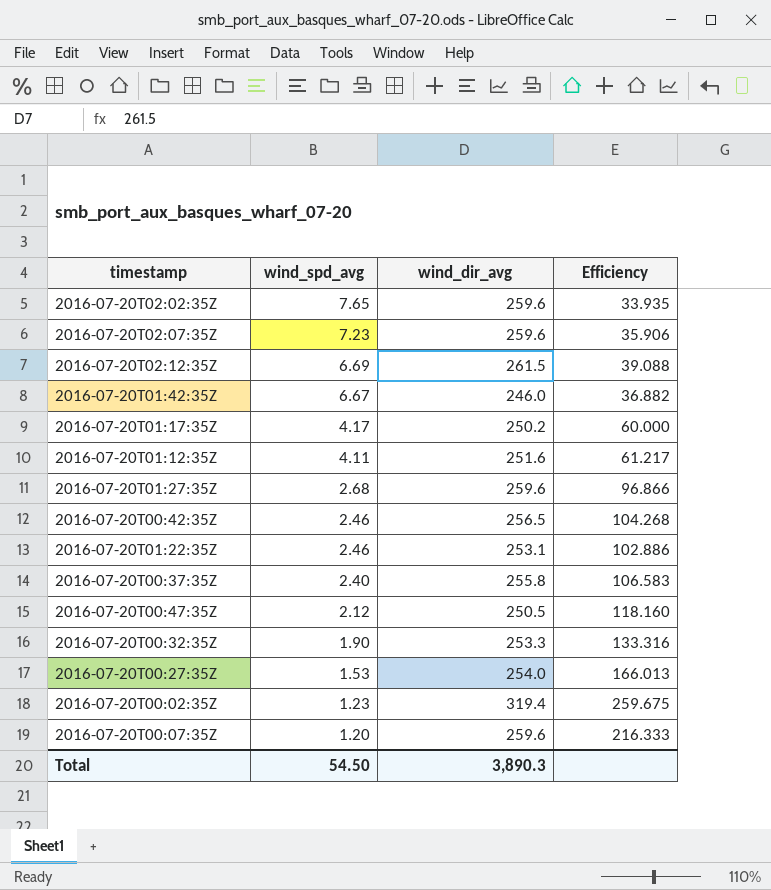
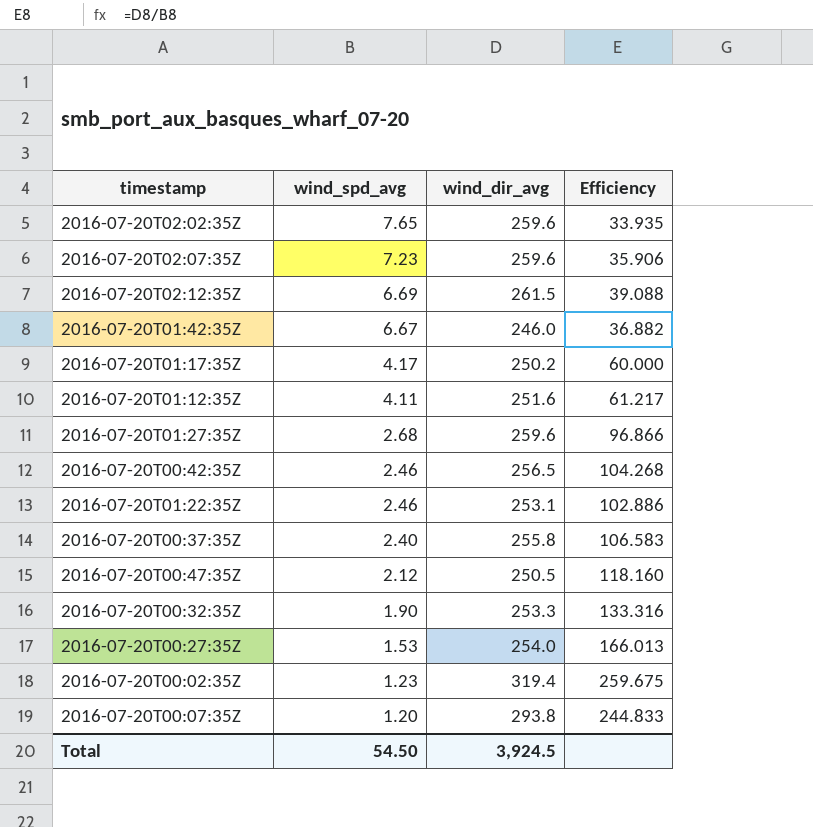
2016-07-20T00:07:35Z | wind_dir_avg: 259.6 -> 293.8
2016-07-20T00:07:35Z | Efficiency: 216.333 -> 244.833
Total | wind_dir_avg: 3,890.3 -> 3,924.5

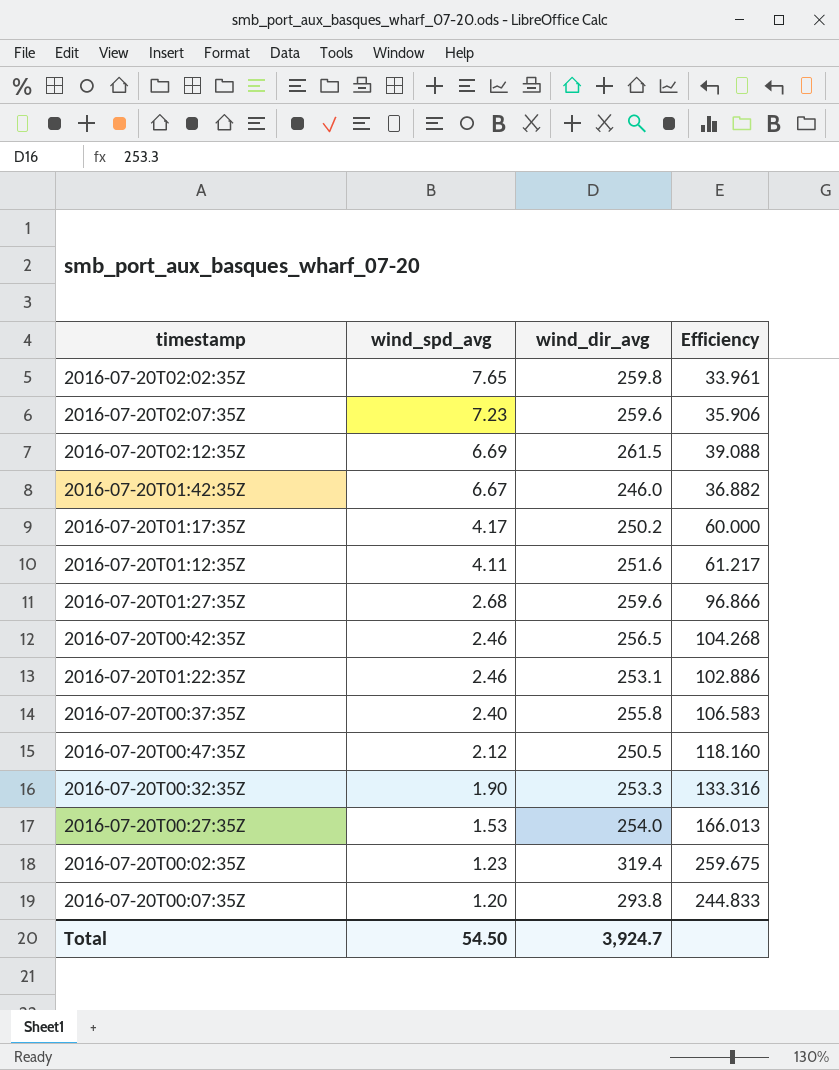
2016-07-20T02:02:35Z | wind_dir_avg: 259.6 -> 259.8
2016-07-20T02:02:35Z | Efficiency: 33.935 -> 33.961
Total | wind_dir_avg: 3,924.5 -> 3,924.7

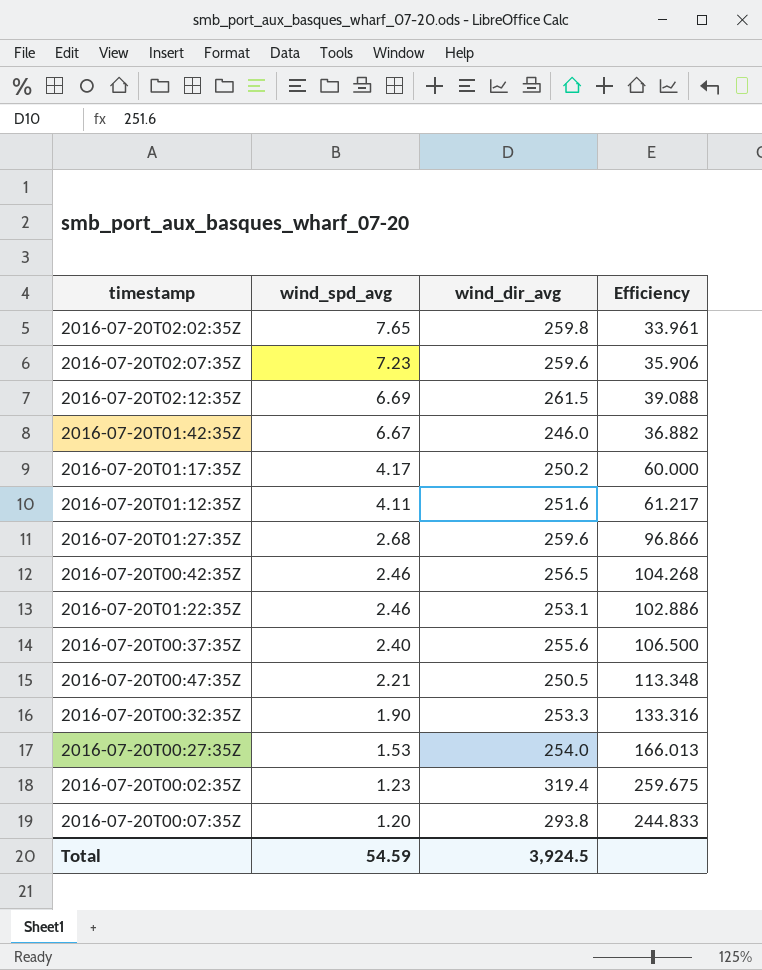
2016-07-20T00:37:35Z | wind_dir_avg: 255.8 -> 255.6
2016-07-20T00:37:35Z | Efficiency: 106.583 -> 106.500
2016-07-20T00:47:35Z | wind_spd_avg: 2.12 -> 2.21
2016-07-20T00:47:35Z | Efficiency: 118.160 -> 113.348
Total | wind_spd_avg: 54.50 -> 54.59
Total | wind_dir_avg: 3,924.7 -> 3,924.5

